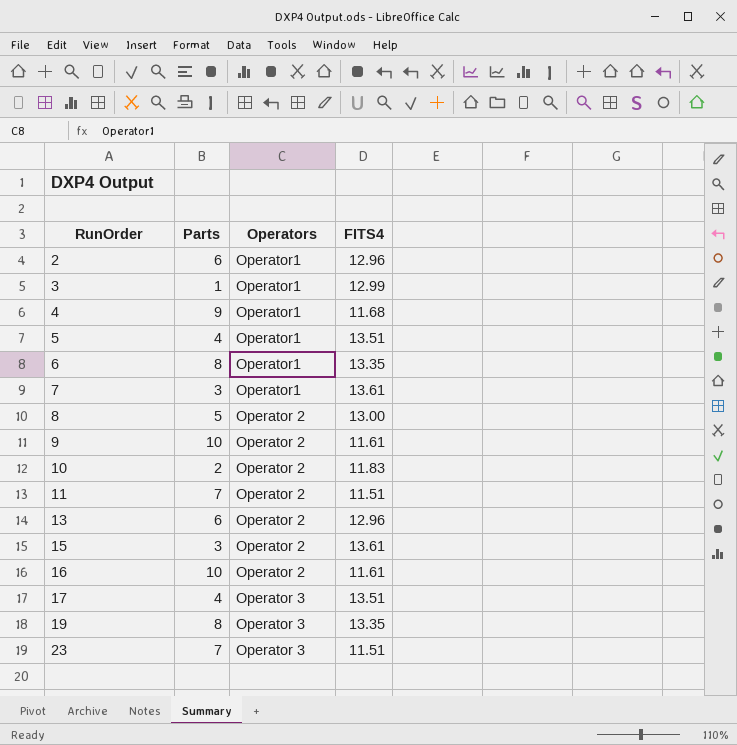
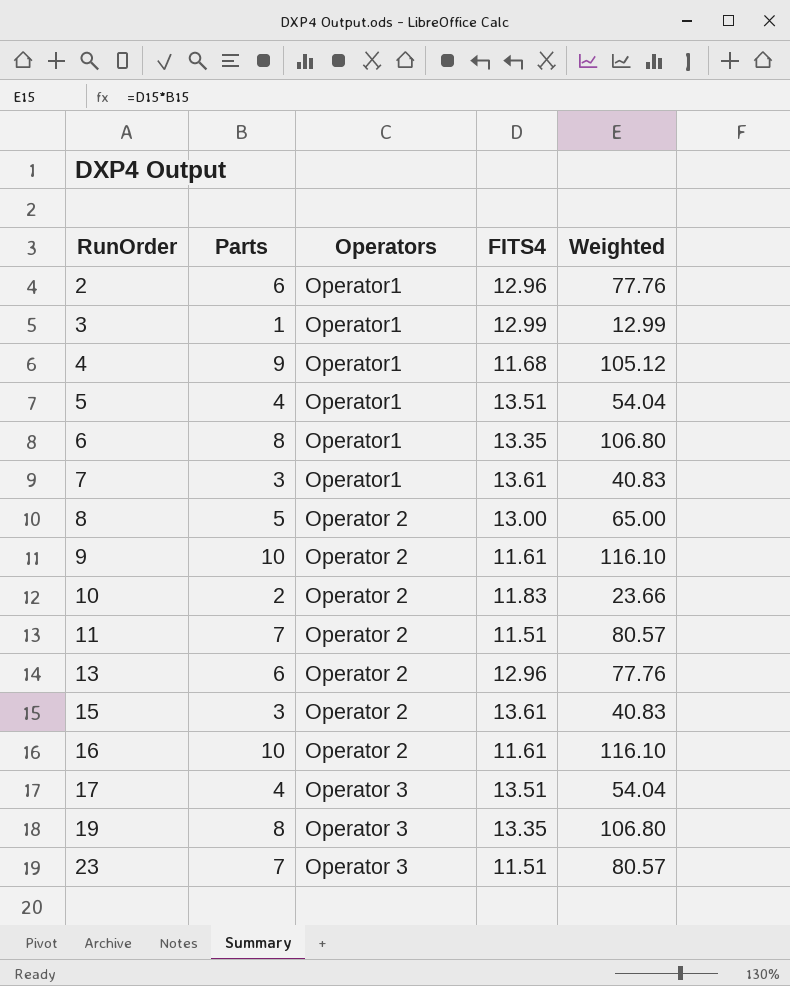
column Weighted | formula: none -> [Parts] * [FITS4]

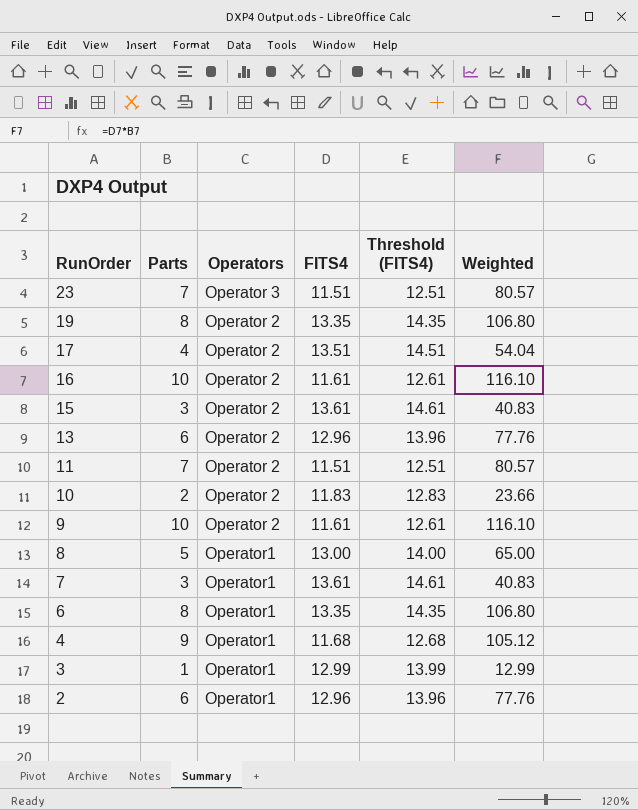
row order: RunOrder ascending -> RunOrder descending
column Threshold (FITS4) | formula: none -> [FITS4] + 1
row 5: 4 | Operator1 | 13.51 | 54.04 -> none
19 | Operators: Operator 3 -> Operator 2
17 | Operators: Operator 3 -> Operator 2
8 | Operators: Operator 2 -> Operator1

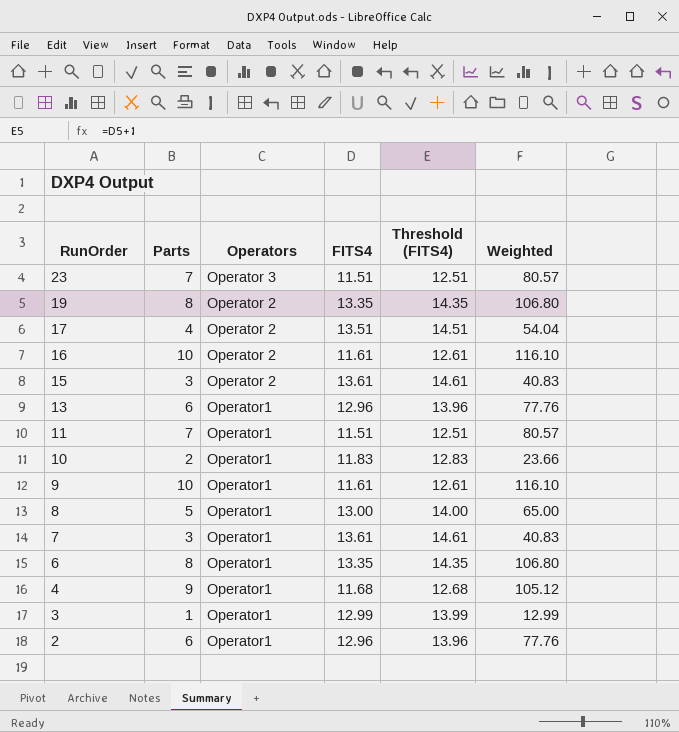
13 | Operators: Operator 2 -> Operator1
11 | Operators: Operator 2 -> Operator1
10 | Operators: Operator 2 -> Operator1
9 | Operators: Operator 2 -> Operator1

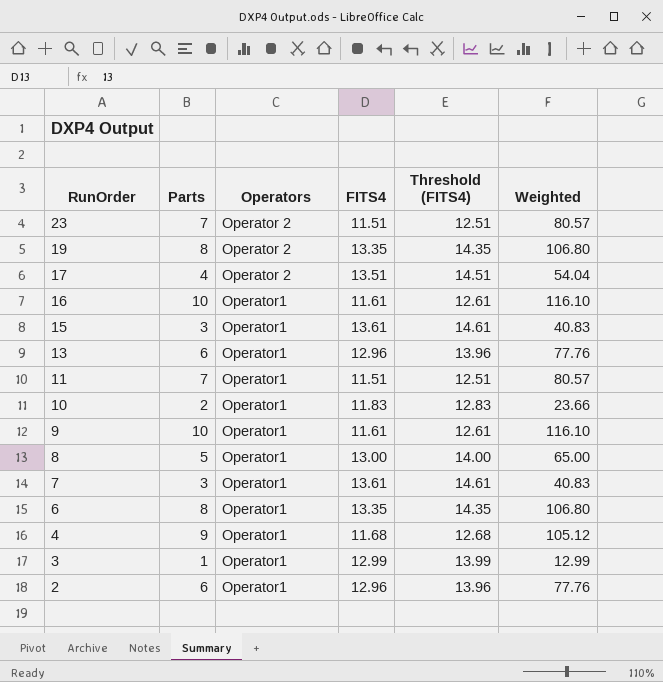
23 | Operators: Operator 3 -> Operator 2
16 | Operators: Operator 2 -> Operator1
15 | Operators: Operator 2 -> Operator1

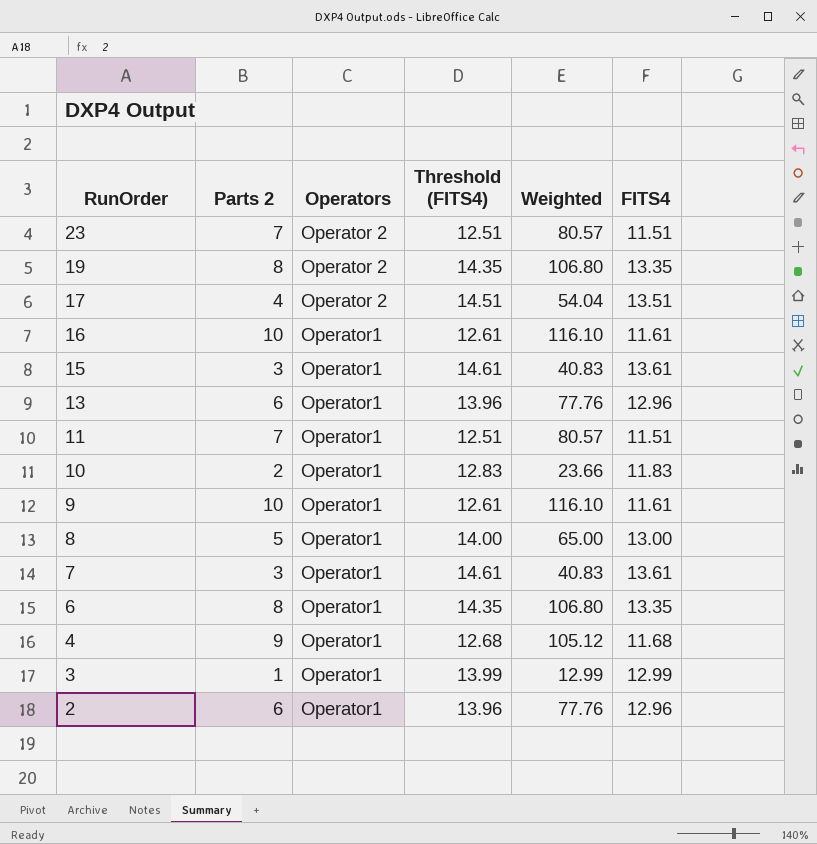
column name: Parts -> Parts 2
column FITS4 | position: 4 -> 6

